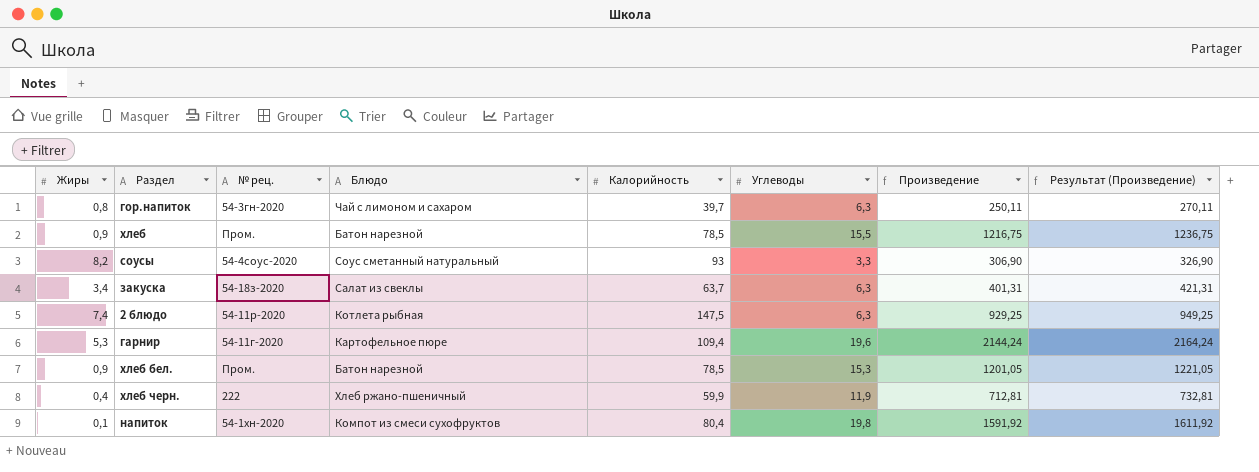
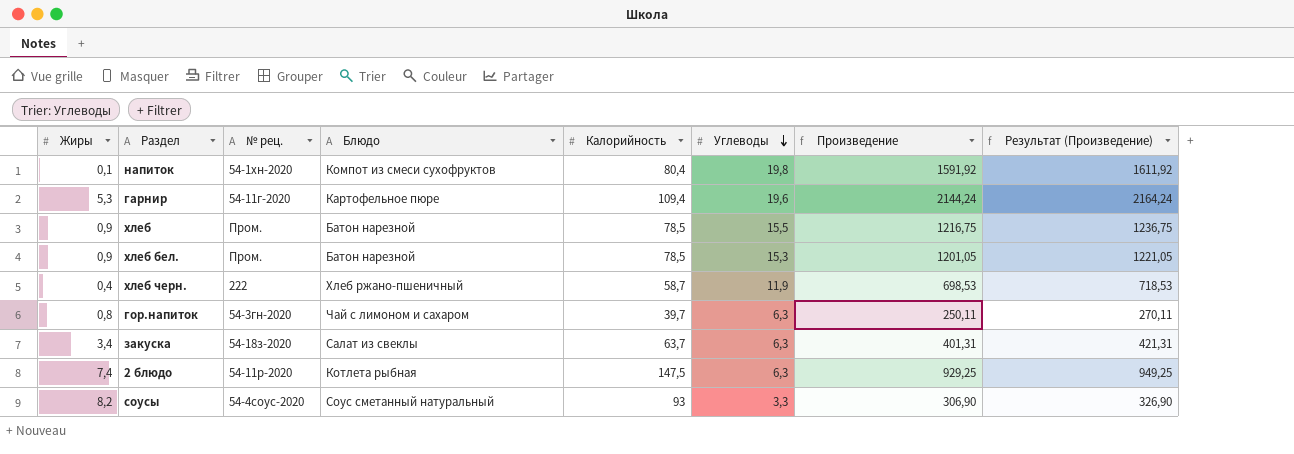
row order: none -> Углеводы descending
хлеб черн. | Калорийность: 59,9 -> 58,7
хлеб черн. | Произведение: 712,81 -> 698,53
хлеб черн. | Результат (Произведение): 732,81 -> 718,53

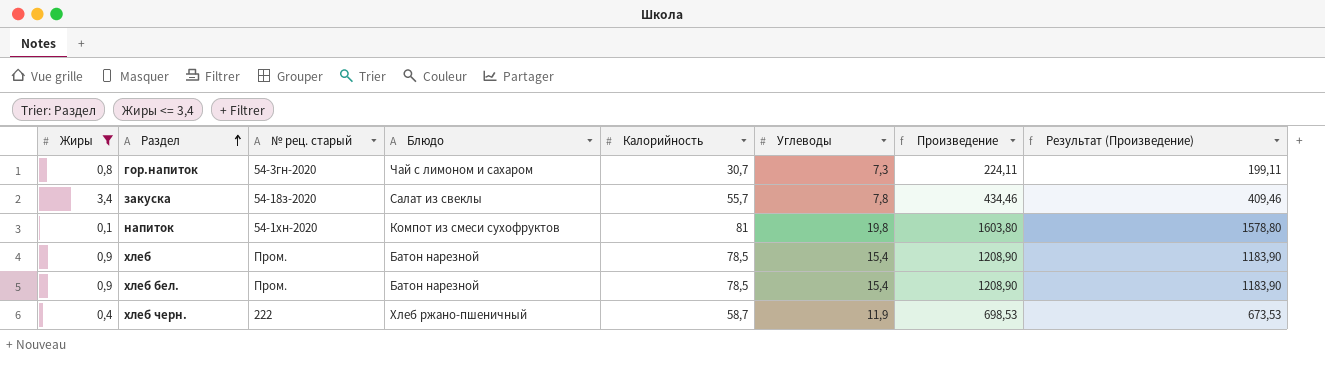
filter: none -> Жиры <= 3,4
row order: Углеводы descending -> Раздел ascending
column name: № рец. -> № рец. старый
column Результат (Произведение) | formula: [Произведение] + 20 -> [Произведение] - 25
гор.напиток | Калорийность: 39,7 -> 30,7
гор.напиток | Углеводы: 6,3 -> 7,3
гор.напиток | Произведение: 250,11 -> 224,11
закуска | Калорийность: 63,7 -> 55,7
закуска | Углеводы: 6,3 -> 7,8
закуска | Произведение: 401,31 -> 434,46
напиток | Калорийность: 80,4 -> 81
напиток | Произведение: 1591,92 -> 1603,80
хлеб | Углеводы: 15,5 -> 15,4
хлеб | Произведение: 1216,75 -> 1208,90
хлеб бел. | Углеводы: 15,3 -> 15,4
хлеб бел. | Произведение: 1201,05 -> 1208,90

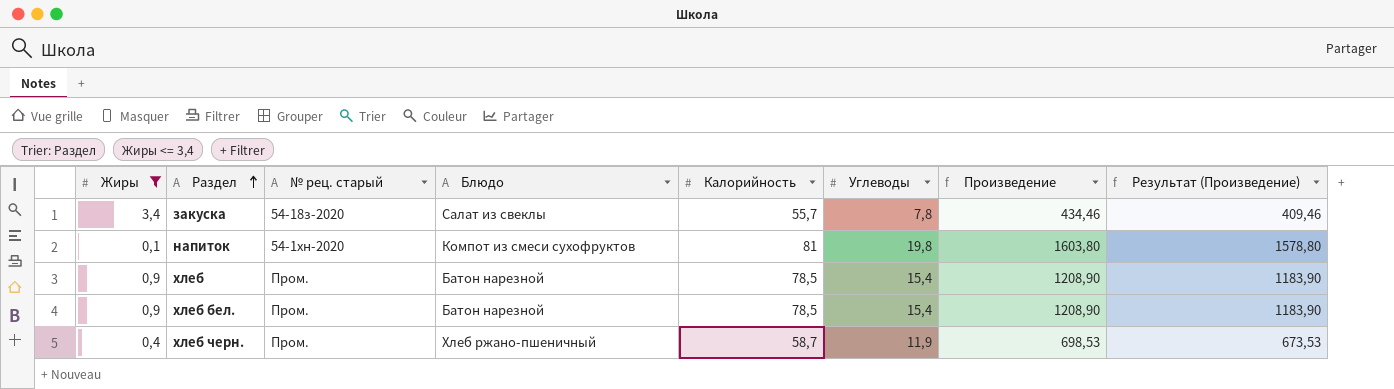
row гор.напиток: 0,8 | 54-3гн-2020 | Чай с лимоном и сахаром | 30,7 | 7,3 | 224,11 | 199,11 -> none
хлеб черн. | № рец. старый: 222 -> Пром.

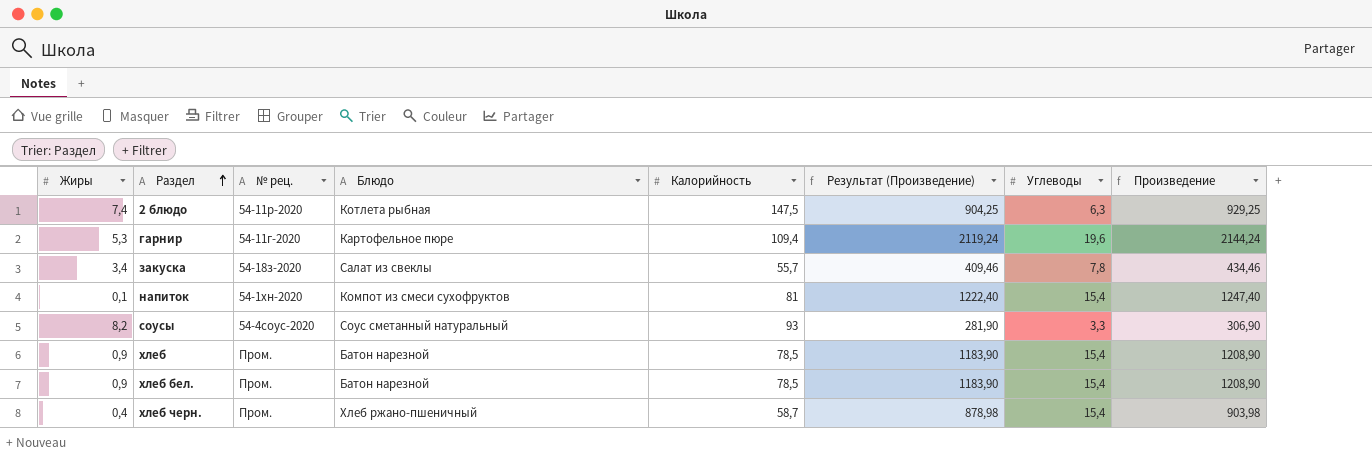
filter: Жиры <= 3,4 -> none
column name: № рец. старый -> № рец.
column Результат (Произведение) | position: 8 -> 6
напиток | Результат (Произведение): 1578,80 -> 1222,40
напиток | Углеводы: 19,8 -> 15,4
напиток | Произведение: 1603,80 -> 1247,40
хлеб черн. | Результат (Произведение): 673,53 -> 878,98
хлеб черн. | Углеводы: 11,9 -> 15,4
хлеб черн. | Произведение: 698,53 -> 903,98

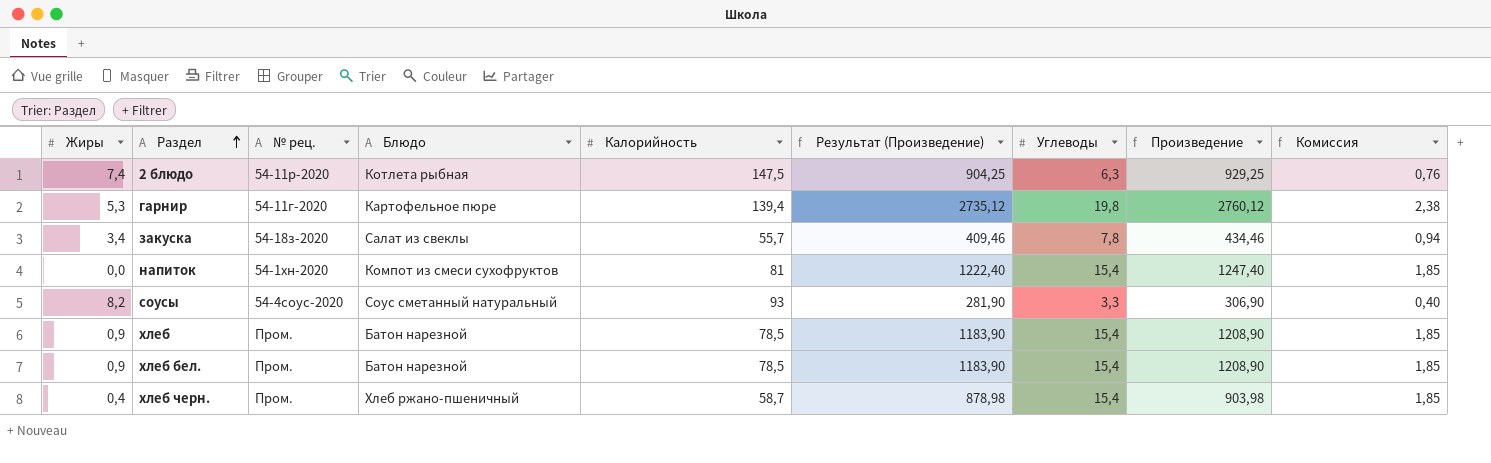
column Комиссия | formula: none -> [Углеводы] * 0,12
гарнир | Калорийность: 109,4 -> 139,4
гарнир | Результат (Произведение): 2119,24 -> 2735,12
гарнир | Углеводы: 19,6 -> 19,8
гарнир | Произведение: 2144,24 -> 2760,12
напиток | Жиры: 0,1 -> 0,0

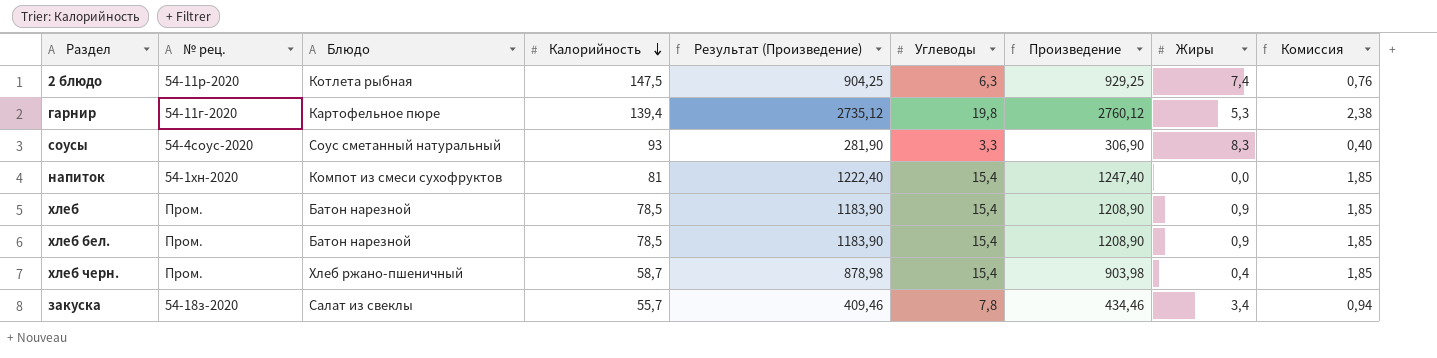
row order: Раздел ascending -> Калорийность descending
column Жиры | position: 1 -> 8
соусы | Жиры: 8,2 -> 8,3

